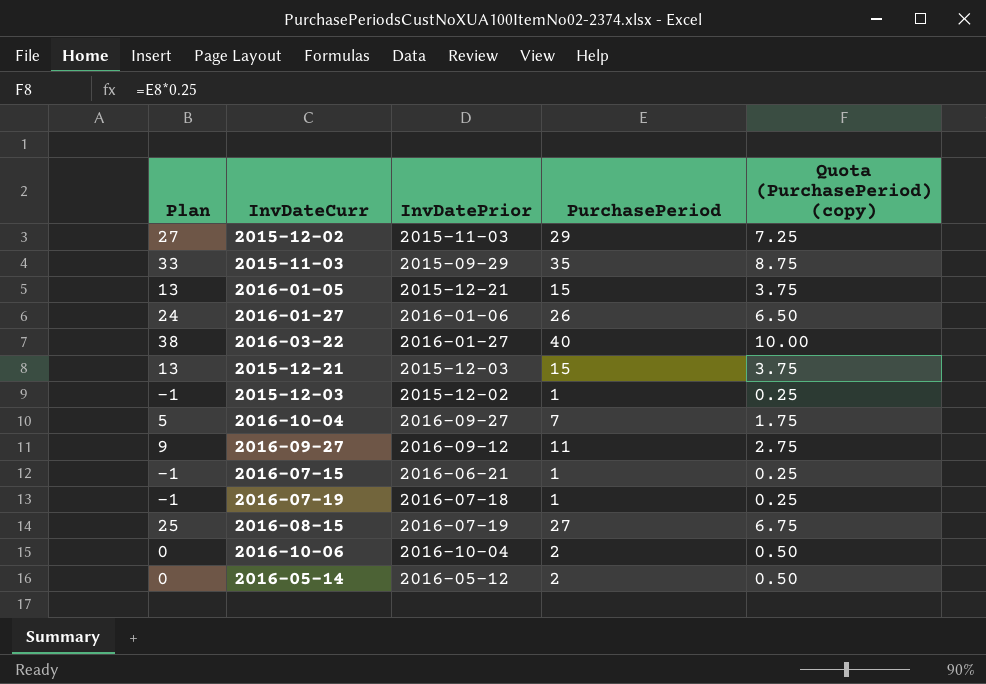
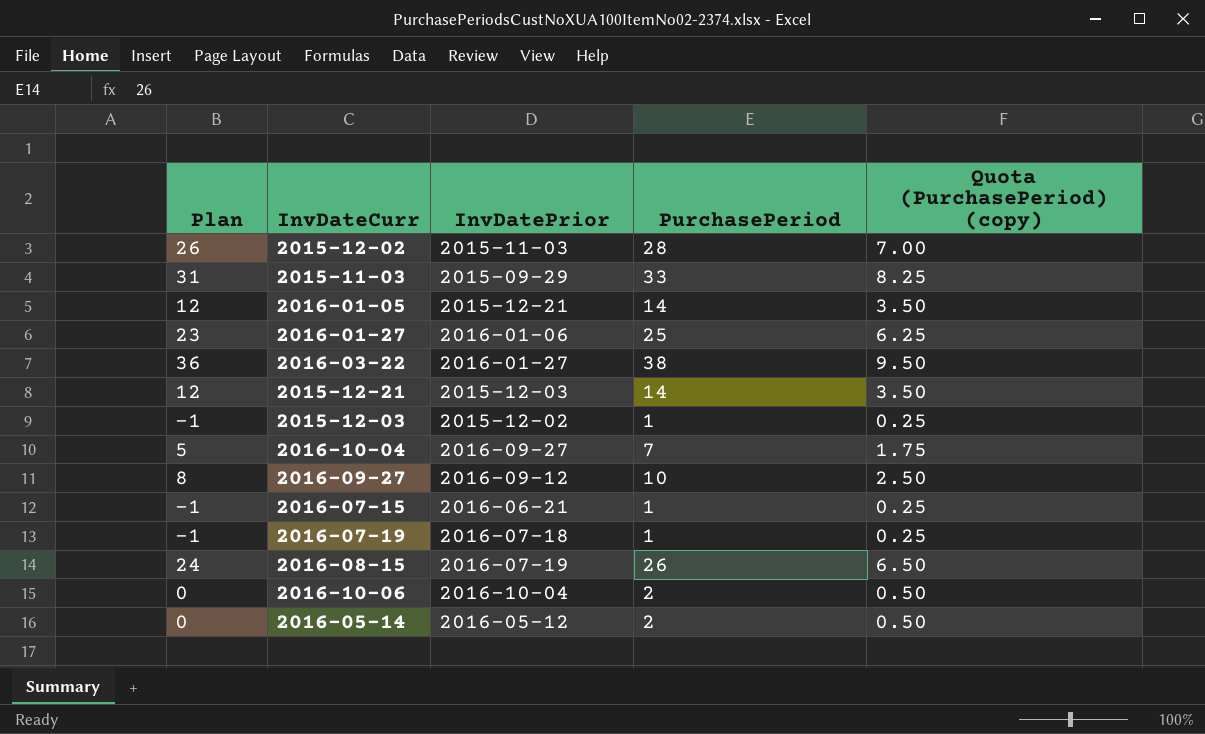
2015-12-02 | Plan: 27 -> 26
2015-12-02 | PurchasePeriod: 29 -> 28
2015-12-02 | Quota (PurchasePeriod) (copy): 7.25 -> 7.00
2015-11-03 | Plan: 33 -> 31
2015-11-03 | PurchasePeriod: 35 -> 33
2015-11-03 | Quota (PurchasePeriod) (copy): 8.75 -> 8.25
2016-01-05 | Plan: 13 -> 12
2016-01-05 | PurchasePeriod: 15 -> 14
2016-01-05 | Quota (PurchasePeriod) (copy): 3.75 -> 3.50
2016-01-27 | Plan: 24 -> 23
2016-01-27 | PurchasePeriod: 26 -> 25
2016-01-27 | Quota (PurchasePeriod) (copy): 6.50 -> 6.25
2016-03-22 | Plan: 38 -> 36
2016-03-22 | PurchasePeriod: 40 -> 38
2016-03-22 | Quota (PurchasePeriod) (copy): 10.00 -> 9.50
2015-12-21 | Plan: 13 -> 12
2015-12-21 | PurchasePeriod: 15 -> 14
2015-12-21 | Quota (PurchasePeriod) (copy): 3.75 -> 3.50
2016-09-27 | Plan: 9 -> 8
2016-09-27 | PurchasePeriod: 11 -> 10
2016-09-27 | Quota (PurchasePeriod) (copy): 2.75 -> 2.50
2016-08-15 | Plan: 25 -> 24
2016-08-15 | PurchasePeriod: 27 -> 26
2016-08-15 | Quota (PurchasePeriod) (copy): 6.75 -> 6.50

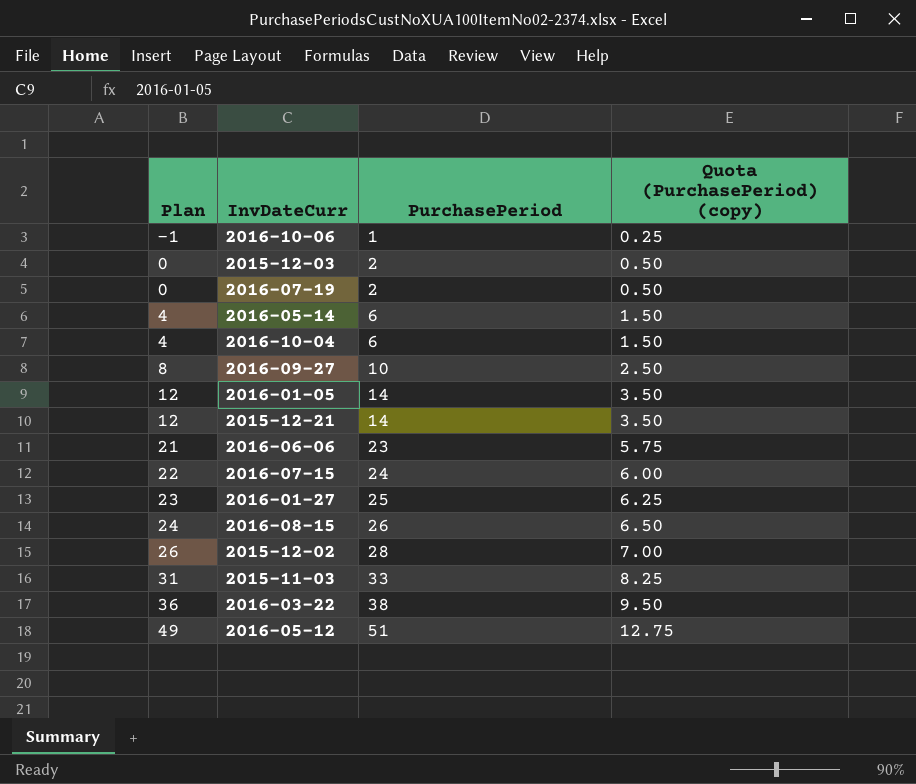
row order: none -> Plan ascending
column InvDatePrior | position: 3 -> none
2016-10-06 | Plan: 0 -> -1
2016-10-06 | PurchasePeriod: 2 -> 1
2016-10-06 | Quota (PurchasePeriod) (copy): 0.50 -> 0.25
2015-12-03 | Plan: -1 -> 0
2015-12-03 | PurchasePeriod: 1 -> 2
2015-12-03 | Quota (PurchasePeriod) (copy): 0.25 -> 0.50
2016-07-19 | Plan: -1 -> 0
2016-07-19 | PurchasePeriod: 1 -> 2
2016-07-19 | Quota (PurchasePeriod) (copy): 0.25 -> 0.50
2016-05-14 | Plan: 0 -> 4
2016-05-14 | PurchasePeriod: 2 -> 6
2016-05-14 | Quota (PurchasePeriod) (copy): 0.50 -> 1.50
2016-10-04 | Plan: 5 -> 4
2016-10-04 | PurchasePeriod: 7 -> 6
2016-10-04 | Quota (PurchasePeriod) (copy): 1.75 -> 1.50
row 2016-06-06: none -> 21 | 23 | 5.75
2016-07-15 | Plan: -1 -> 22
2016-07-15 | PurchasePeriod: 1 -> 24
2016-07-15 | Quota (PurchasePeriod) (copy): 0.25 -> 6.00
row 2016-05-12: none -> 49 | 51 | 12.75

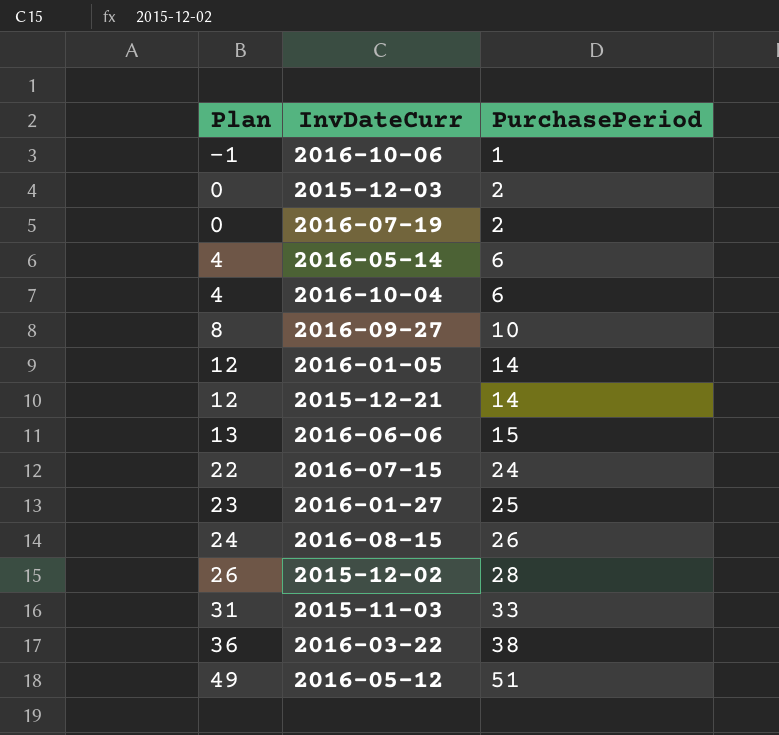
column Quota (PurchasePeriod) (copy) | formula: [PurchasePeriod] * 0.25 -> none
2016-06-06 | Plan: 21 -> 13
2016-06-06 | PurchasePeriod: 23 -> 15

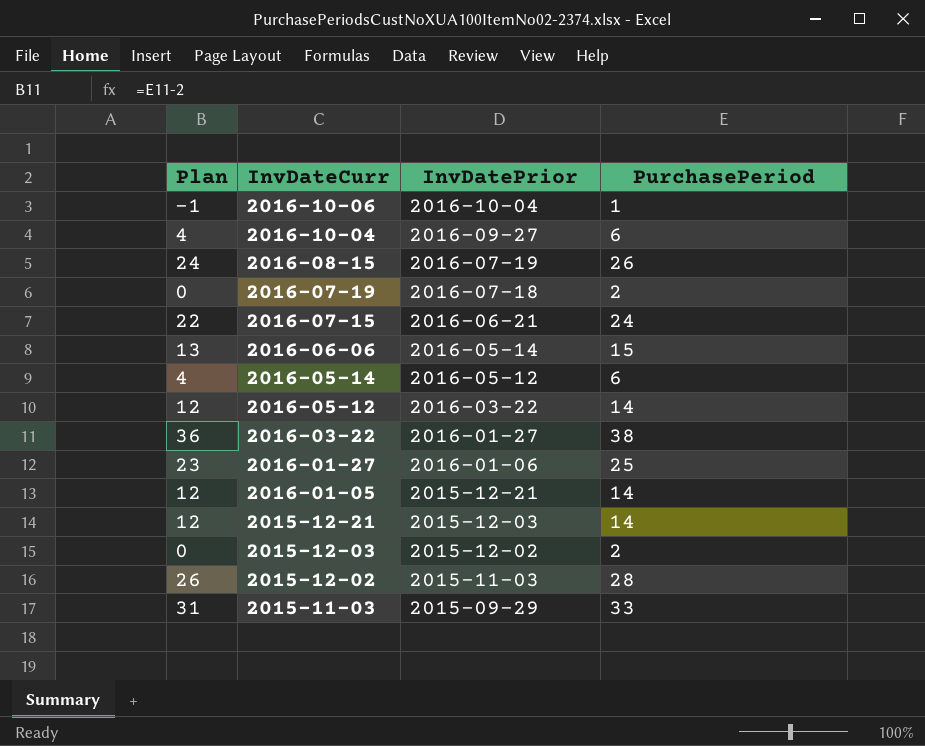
row order: Plan ascending -> InvDateCurr descending
column InvDatePrior | position: none -> 3
row 2016-09-27: 8 | 10 -> none
2016-05-12 | Plan: 49 -> 12
2016-05-12 | PurchasePeriod: 51 -> 14

